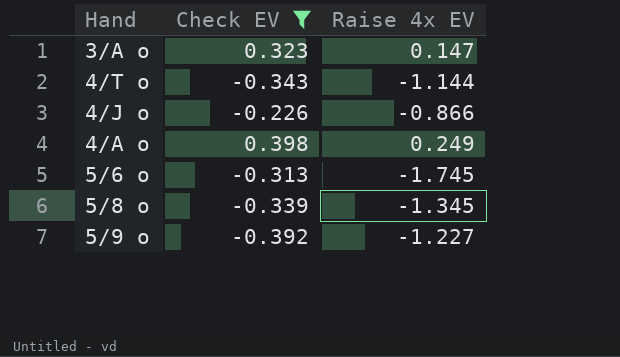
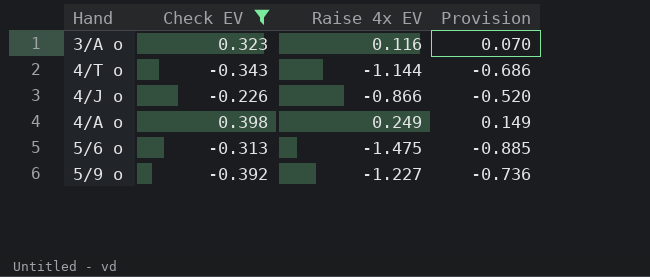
column Provision | formula: none -> [Raise 4x EV] * 0.6
row 5/8 o: -0.339 | -1.345 -> none
3/A o | Raise 4x EV: 0.147 -> 0.116
5/6 o | Raise 4x EV: -1.745 -> -1.475

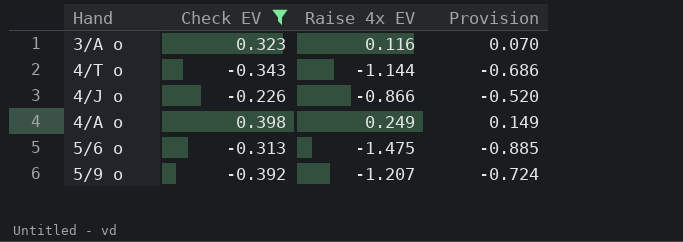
5/9 o | Raise 4x EV: -1.227 -> -1.207
5/9 o | Provision: -0.736 -> -0.724

